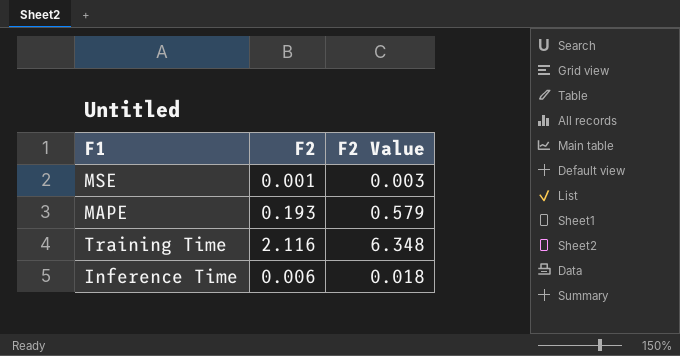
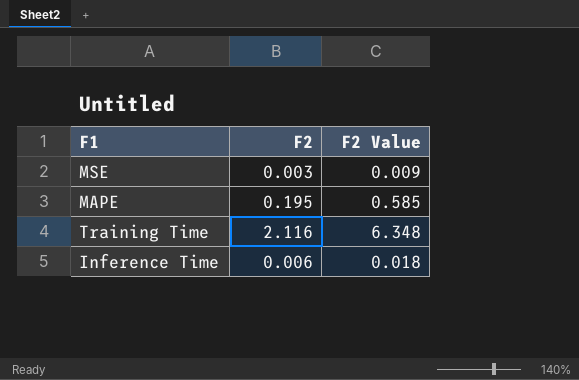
MSE | F2: 0.001 -> 0.003
MSE | F2 Value: 0.003 -> 0.009
MAPE | F2: 0.193 -> 0.195
MAPE | F2 Value: 0.579 -> 0.585

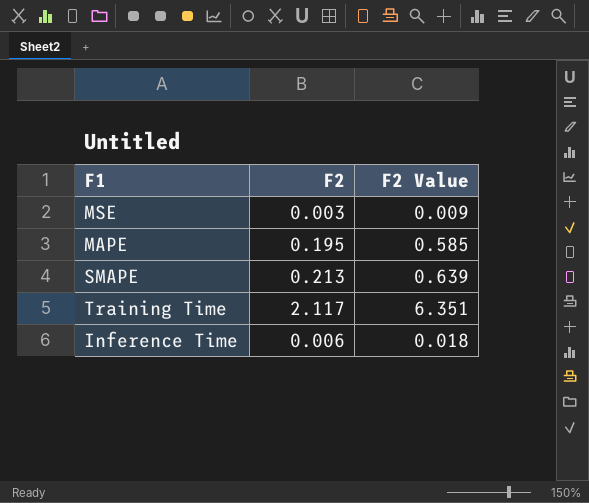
row SMAPE: none -> 0.213 | 0.639
Training Time | F2: 2.116 -> 2.117
Training Time | F2 Value: 6.348 -> 6.351

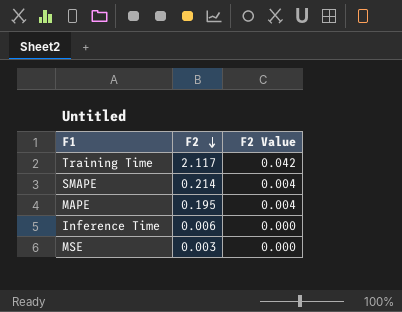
row order: none -> F2 descending
column F2 Value | formula: [F2] * 3 -> [F2] * 0.02
SMAPE | F2: 0.213 -> 0.214

